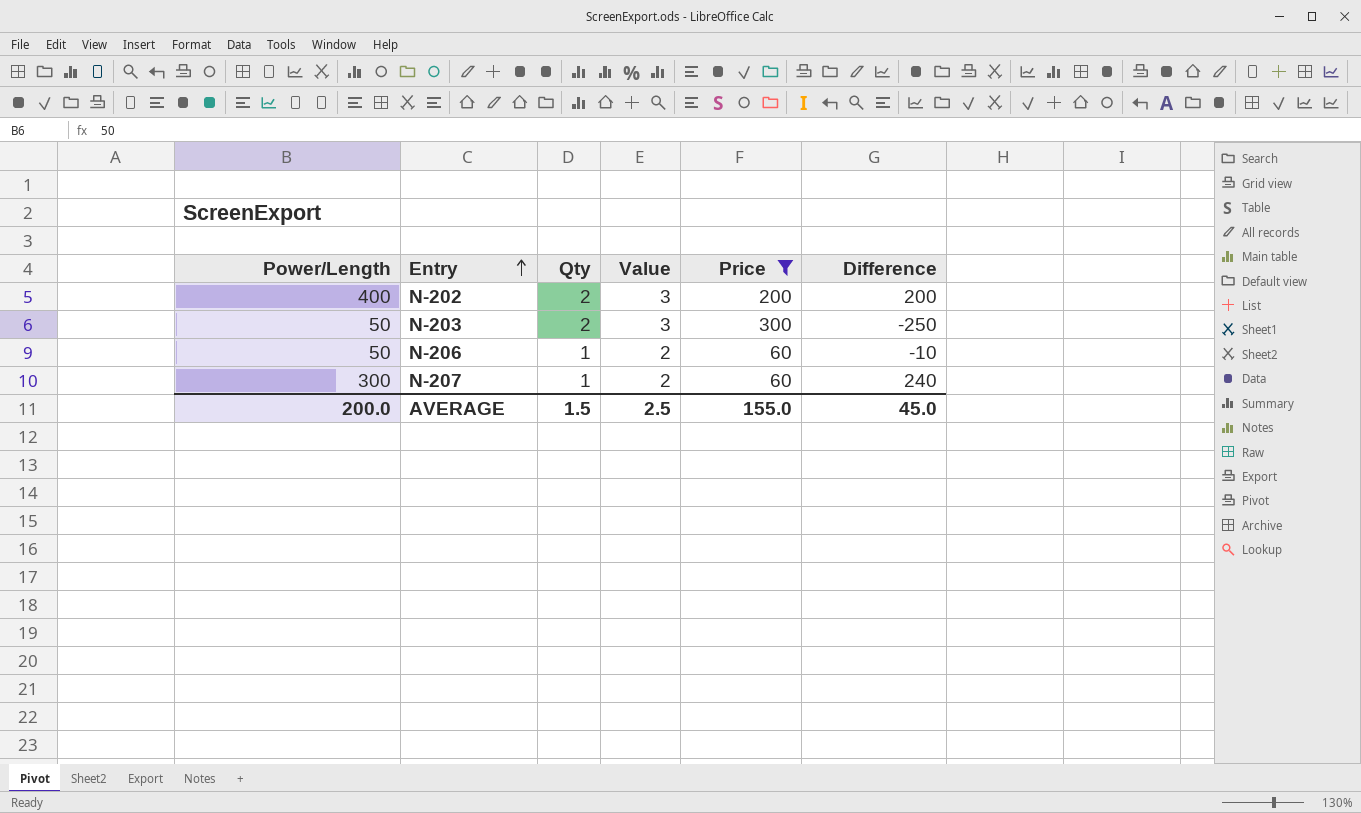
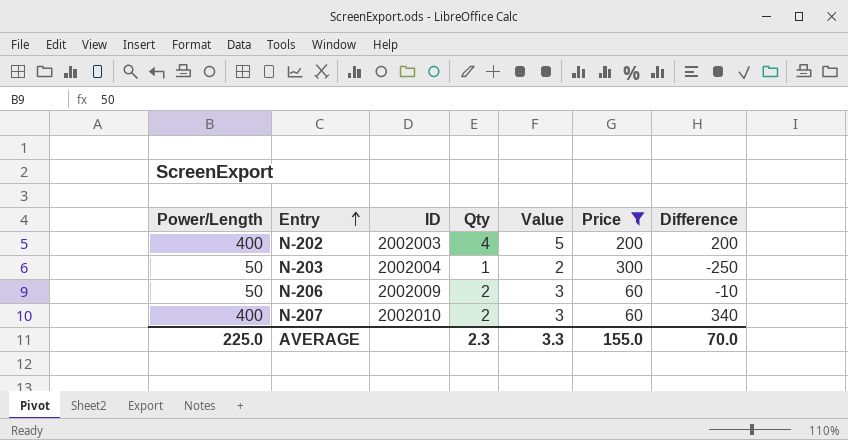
column ID | position: none -> 3
N-202 | Qty: 2 -> 4
N-202 | Value: 3 -> 5
N-203 | Qty: 2 -> 1
N-203 | Value: 3 -> 2
N-206 | Qty: 1 -> 2
N-206 | Value: 2 -> 3
N-207 | Power/Length: 300 -> 400
N-207 | Qty: 1 -> 2
N-207 | Value: 2 -> 3
N-207 | Difference: 240 -> 340
AVERAGE | Power/Length: 200.0 -> 225.0
AVERAGE | Qty: 1.5 -> 2.3
AVERAGE | Value: 2.5 -> 3.3
AVERAGE | Difference: 45.0 -> 70.0

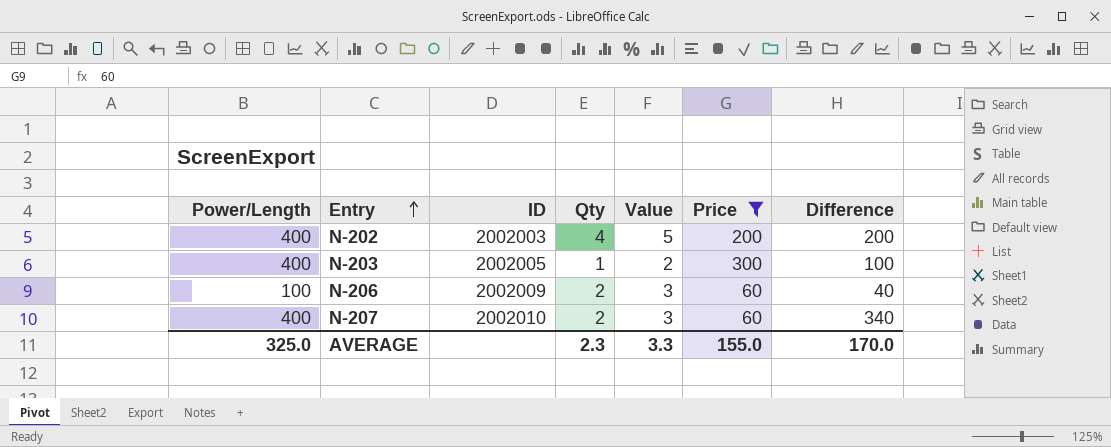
N-203 | Power/Length: 50 -> 400
N-203 | ID: 2002004 -> 2002005
N-203 | Difference: -250 -> 100
N-206 | Power/Length: 50 -> 100
N-206 | Difference: -10 -> 40
AVERAGE | Power/Length: 225.0 -> 325.0
AVERAGE | Difference: 70.0 -> 170.0

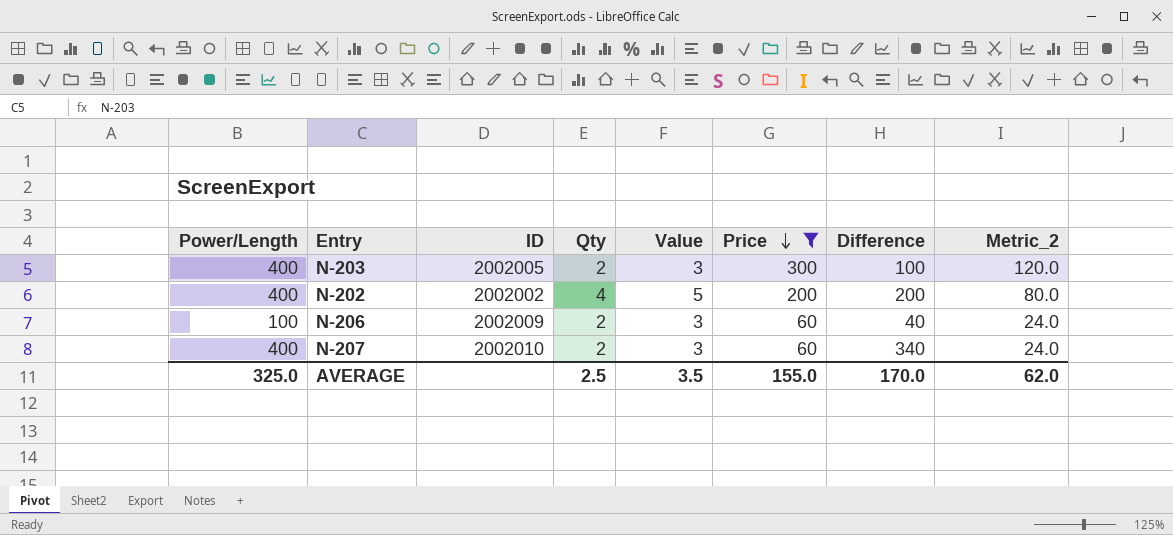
row order: Entry ascending -> Price descending
column Metric_2 | formula: none -> [Price] * 0.4
N-203 | Qty: 1 -> 2
N-203 | Value: 2 -> 3
N-202 | ID: 2002003 -> 2002002
AVERAGE | Qty: 2.3 -> 2.5
AVERAGE | Value: 3.3 -> 3.5

